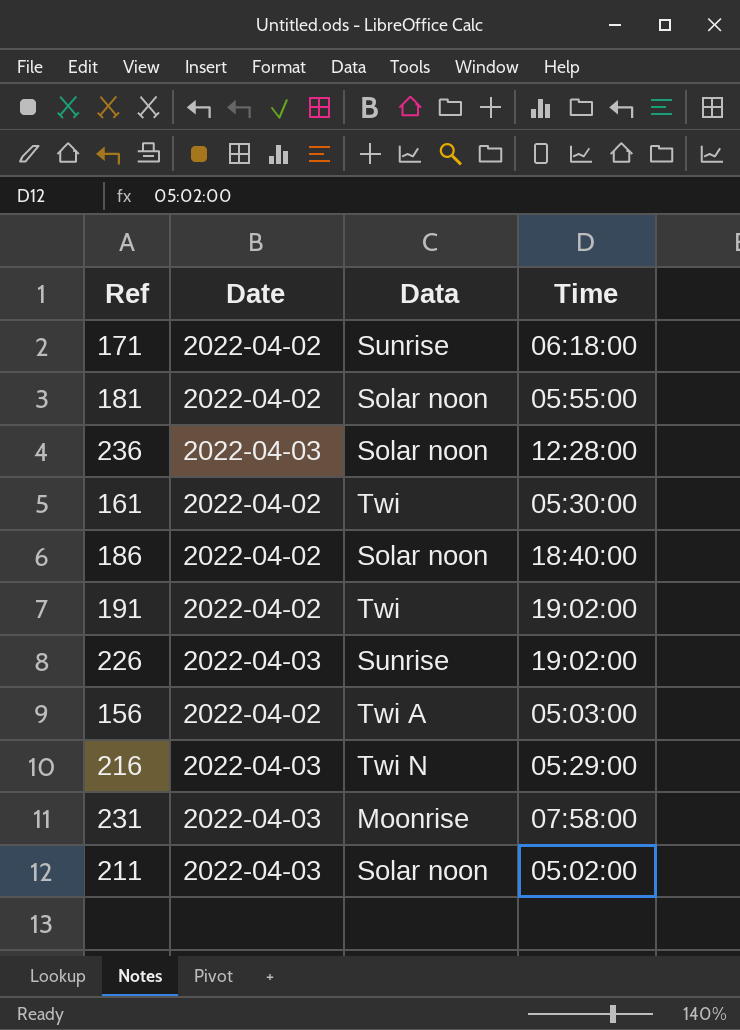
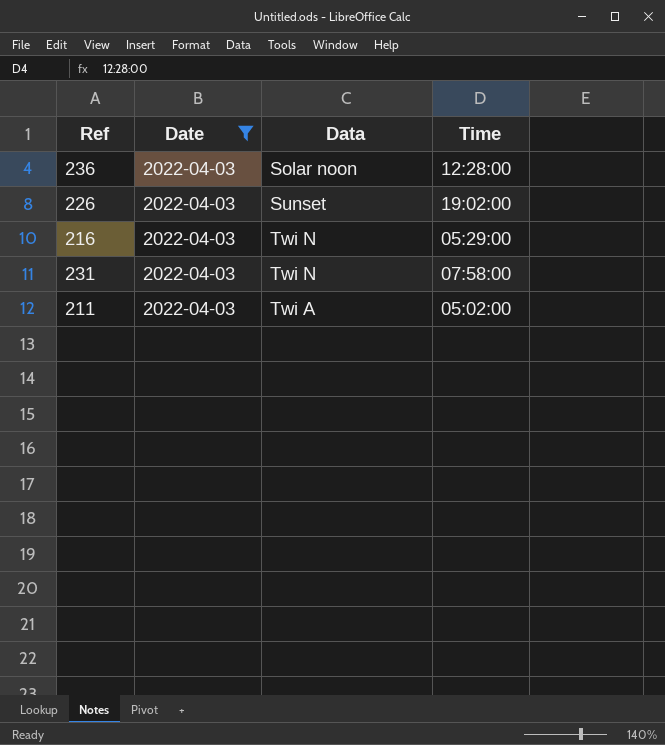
filter: none -> Date = 2022-04-03
226 | Data: Sunrise -> Sunset
231 | Data: Moonrise -> Twi N
211 | Data: Solar noon -> Twi A

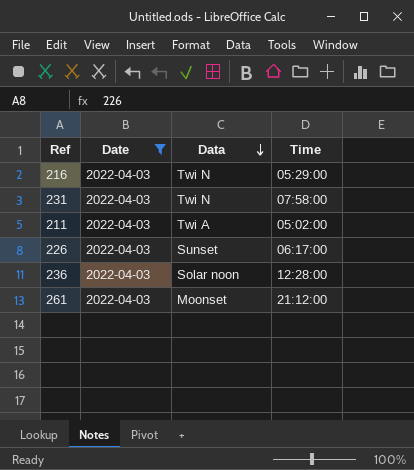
row order: none -> Data descending
226 | Time: 19:02:00 -> 06:17:00
row 261: none -> 2022-04-03 | Moonset | 21:12:00

